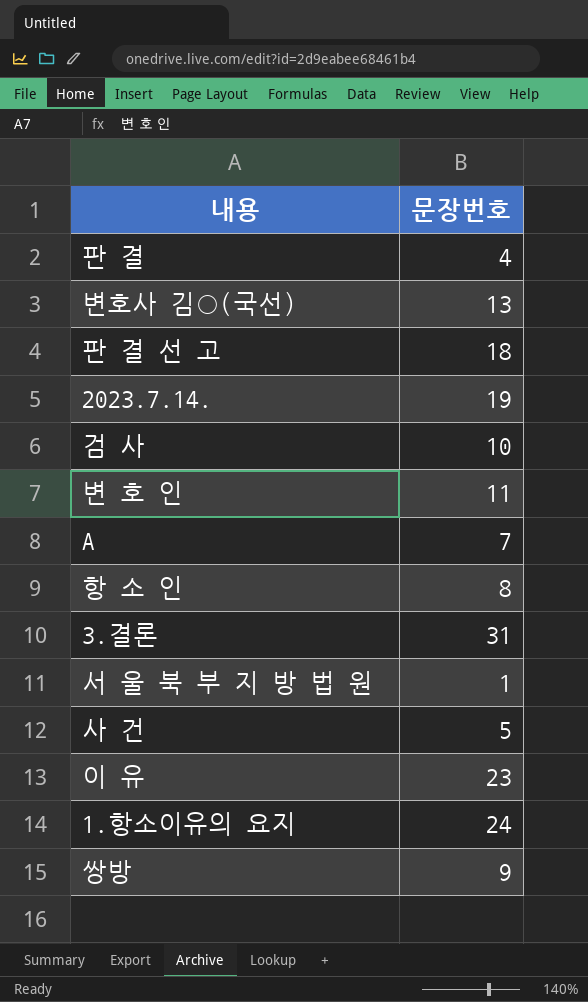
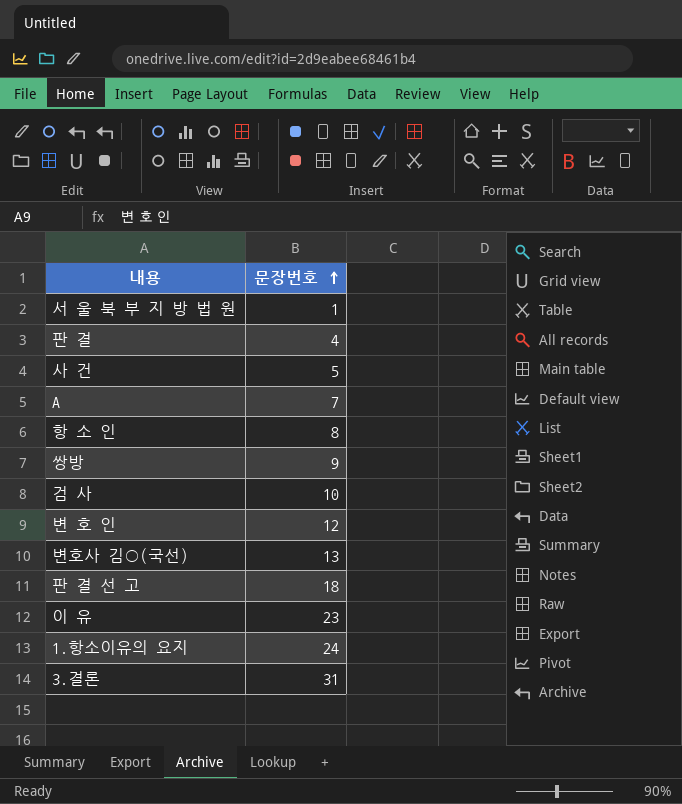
row order: none -> 문장번호 ascending
row 2023.7.14.: 19 -> none
변 호 인 | 문장번호: 11 -> 12

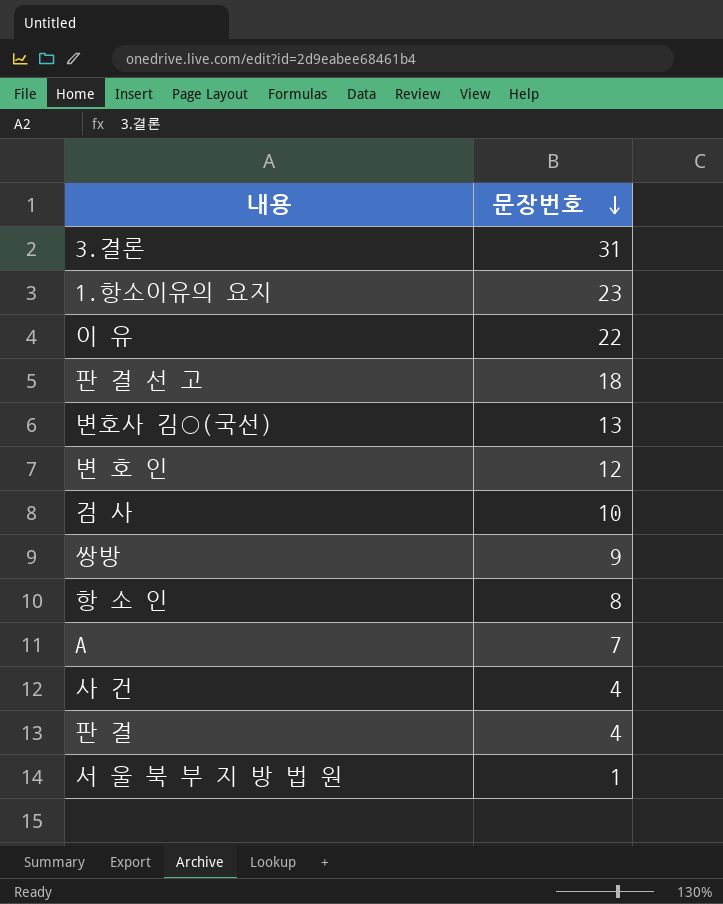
row order: 문장번호 ascending -> 문장번호 descending
1.항소이유의 요지 | 문장번호: 24 -> 23
이 유 | 문장번호: 23 -> 22
사 건 | 문장번호: 5 -> 4

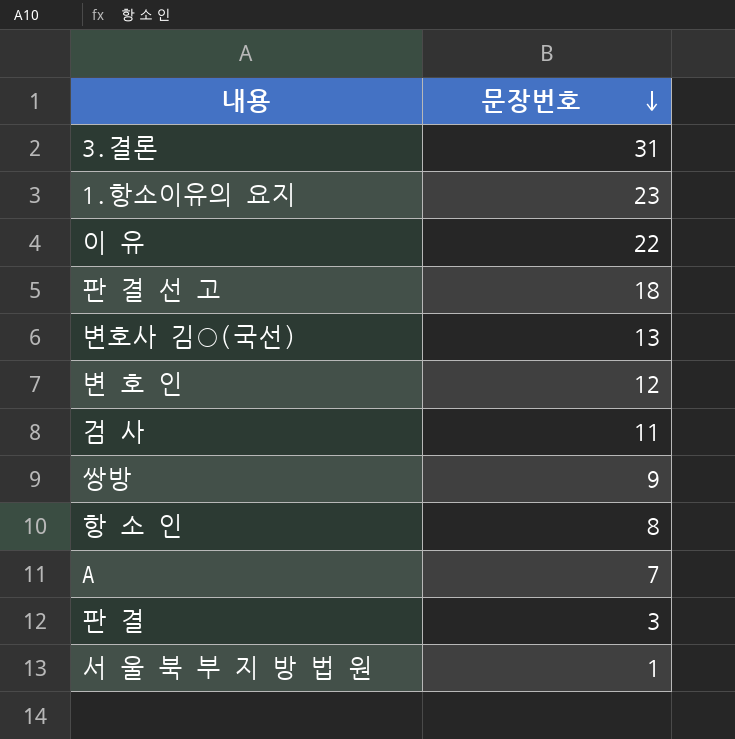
row 사 건: 4 -> none
검 사 | 문장번호: 10 -> 11
판 결 | 문장번호: 4 -> 3

